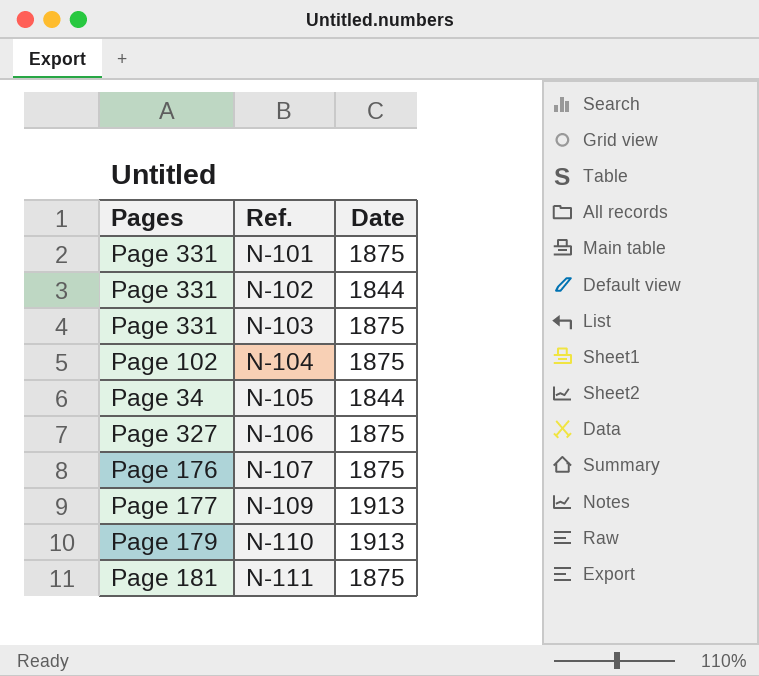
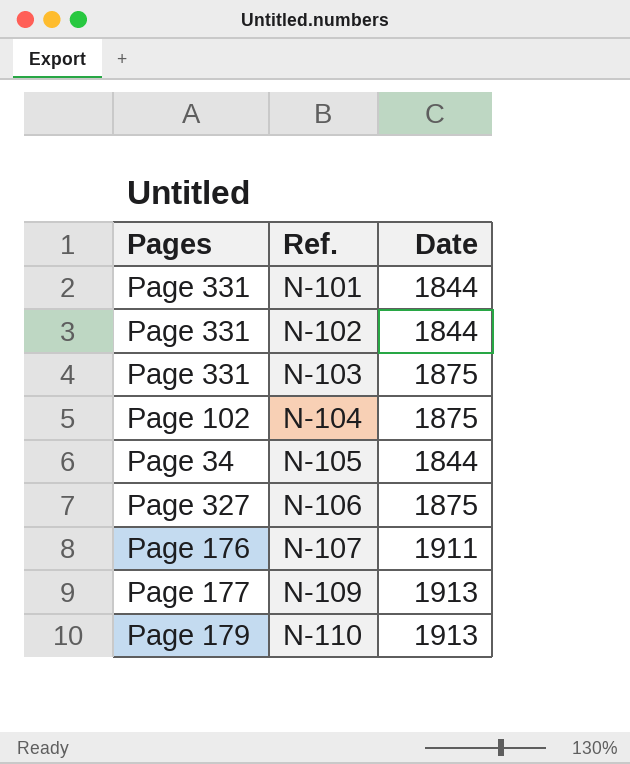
row N-111: Page 181 | 1875 -> none
N-101 | Date: 1875 -> 1844
N-107 | Date: 1875 -> 1911

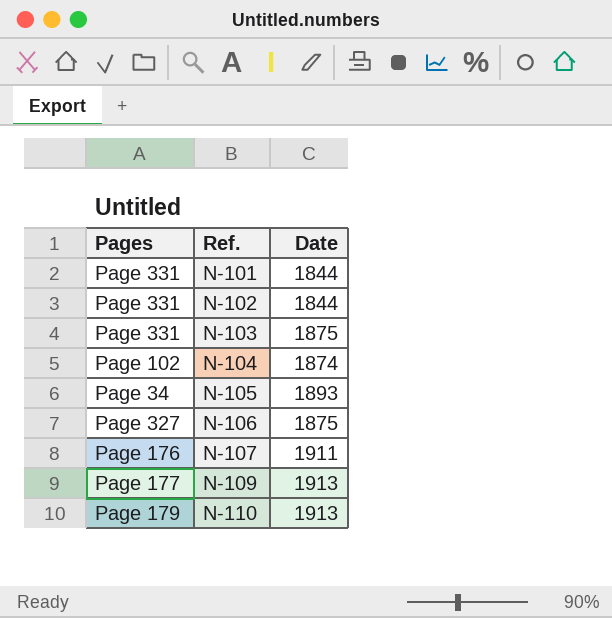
N-104 | Date: 1875 -> 1874
N-105 | Date: 1844 -> 1893

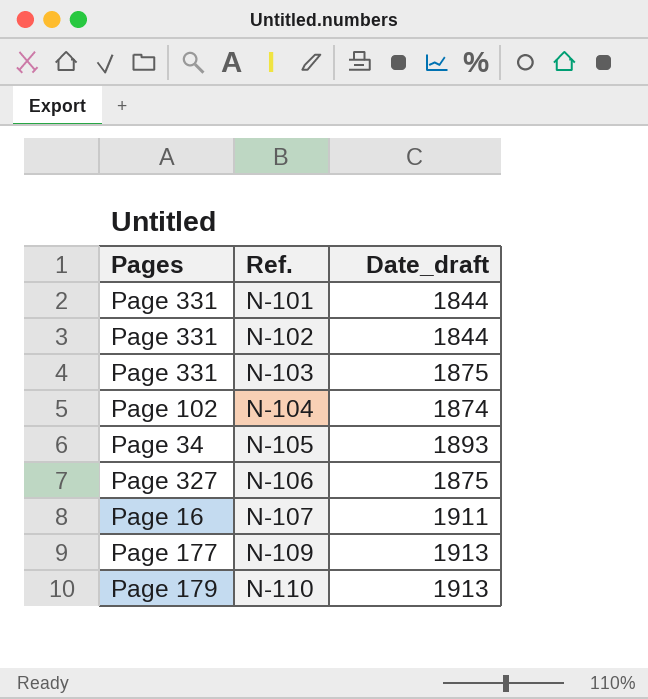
column name: Date -> Date_draft
N-107 | Pages: Page 176 -> Page 16

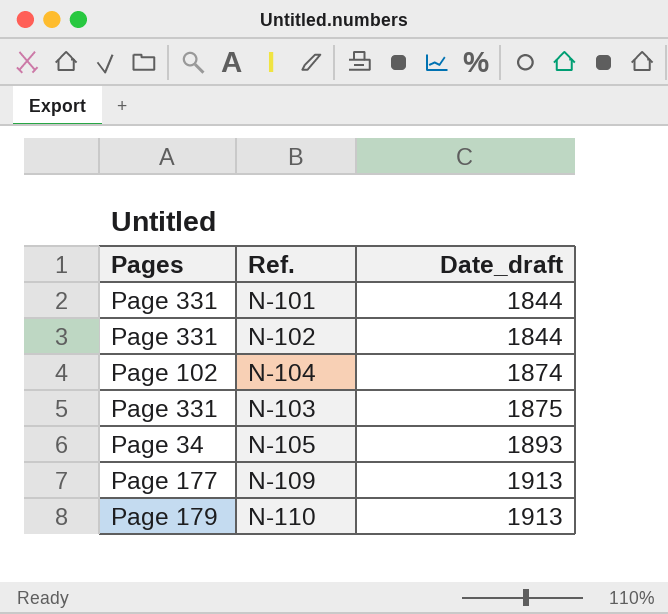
row order: Ref. ascending -> Date_draft ascending
row N-106: Page 327 | 1875 -> none
row N-107: Page 16 | 1911 -> none

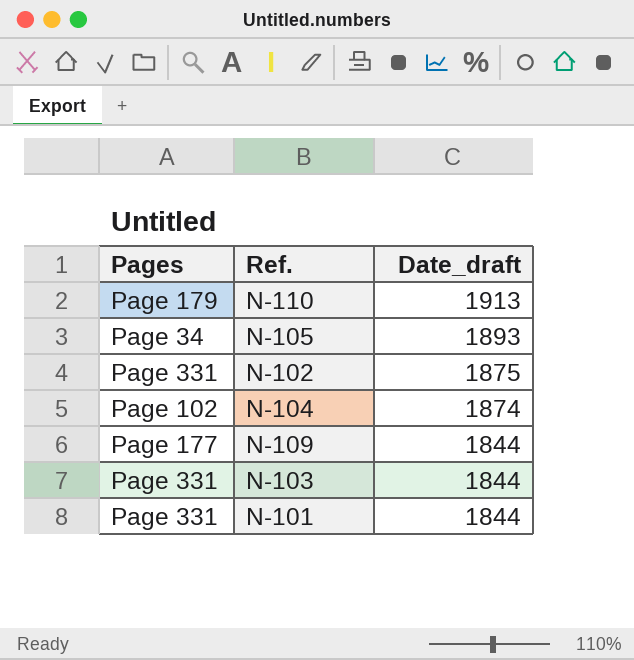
row order: Date_draft ascending -> Date_draft descending
N-102 | Date_draft: 1844 -> 1875
N-109 | Date_draft: 1913 -> 1844
N-103 | Date_draft: 1875 -> 1844

